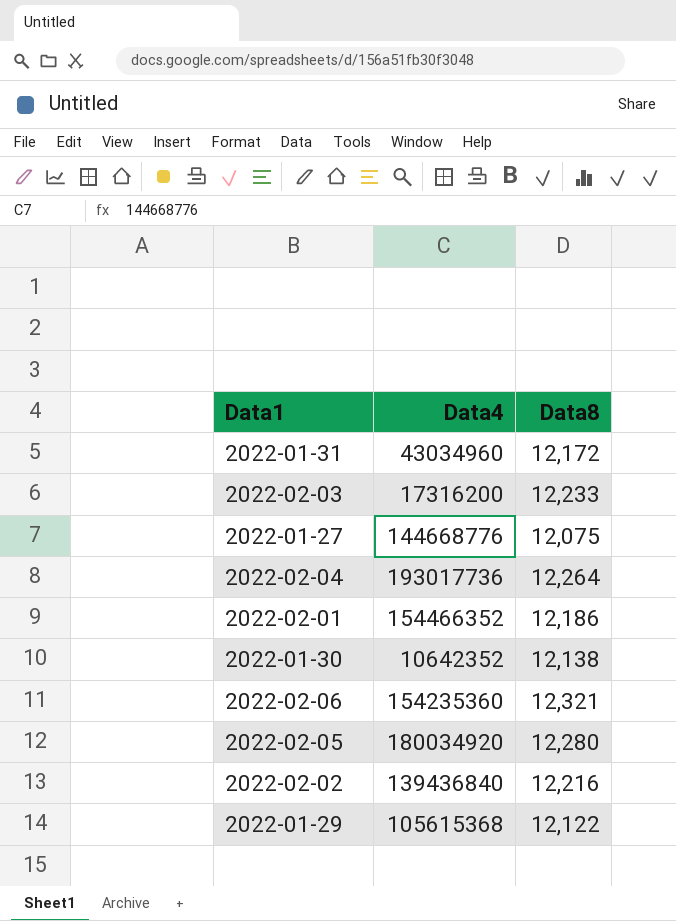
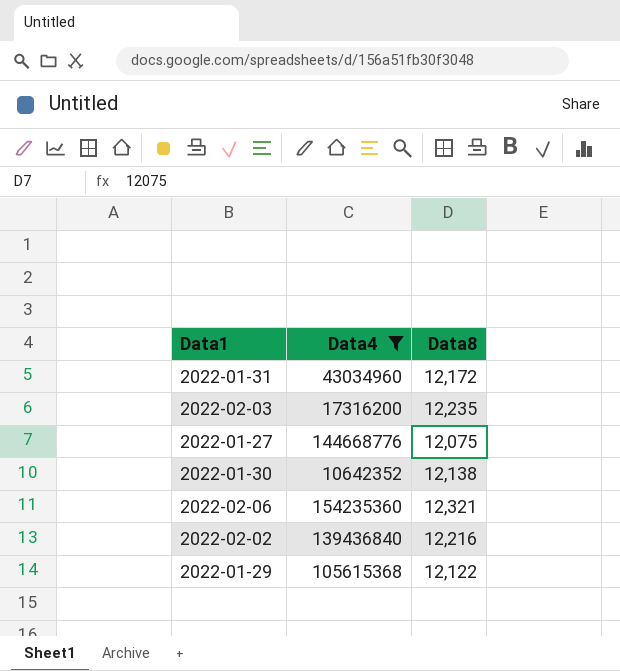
filter: none -> Data4 <= 154235360
2022-02-03 | Data8: 12,233 -> 12,235

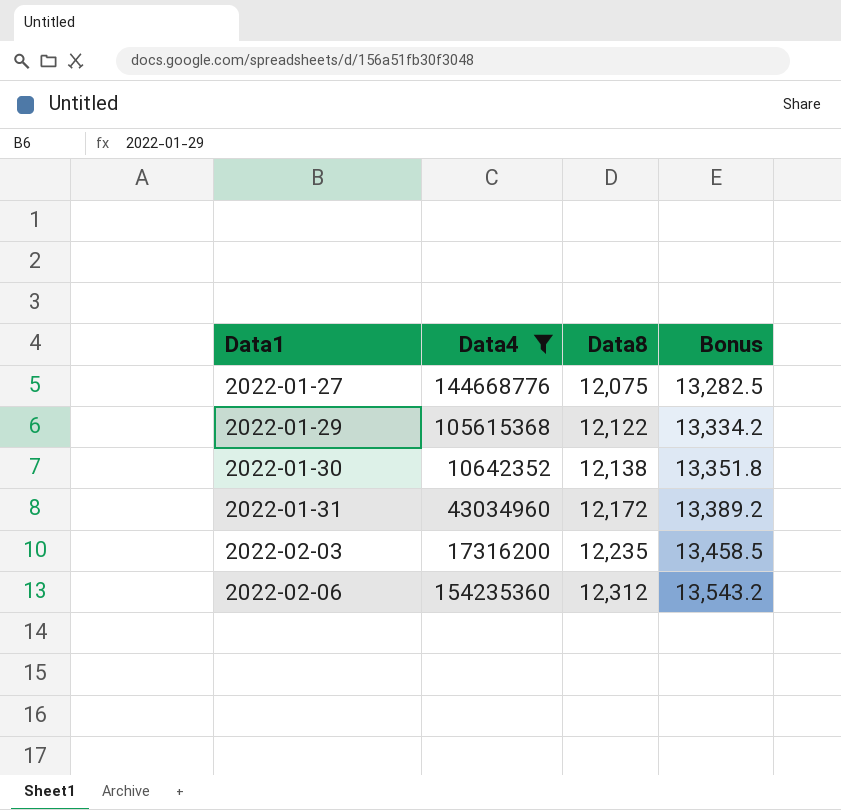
row order: none -> Data1 ascending
column Bonus | formula: none -> [Data8] * 1.1
row 2022-02-02: 139436840 | 12,216 -> none
2022-02-06 | Data8: 12,321 -> 12,312

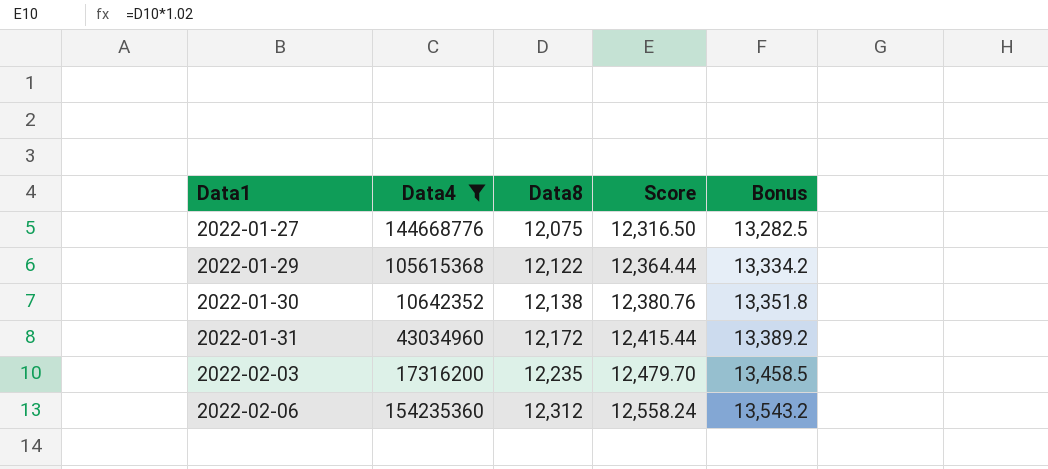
column Score | formula: none -> [Data8] * 1.02

